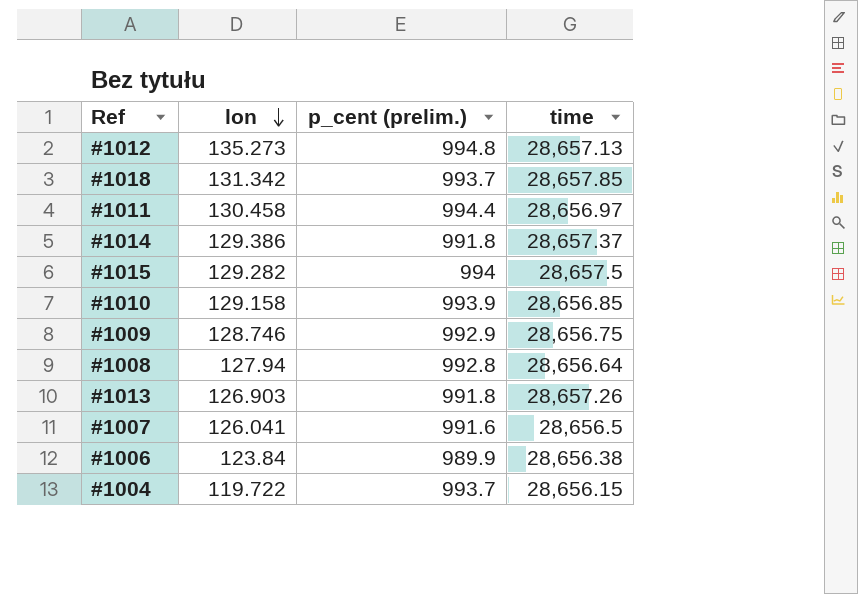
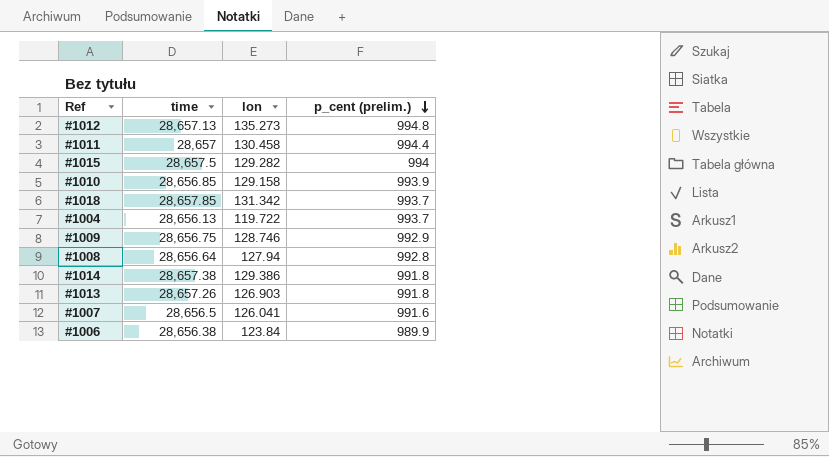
row order: lon descending -> p_cent (prelim.) descending
column time | position: 4 -> 2
#1011 | time: 28,656.97 -> 28,657
#1004 | time: 28,656.15 -> 28,656.13
#1014 | time: 28,657.37 -> 28,657.38

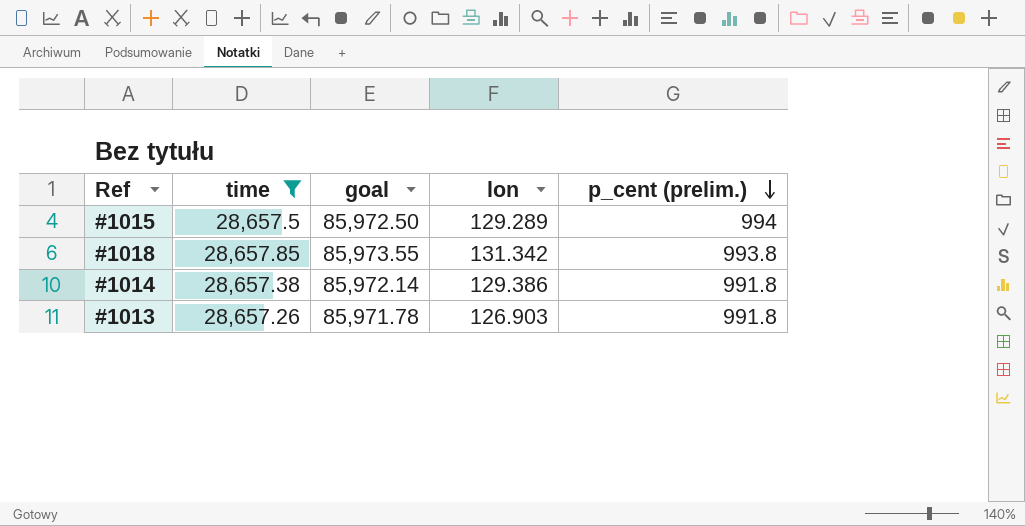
filter: none -> time >= 28,657.26
column goal | formula: none -> [time] * 3
#1015 | lon: 129.282 -> 129.289
#1018 | p_cent (prelim.): 993.7 -> 993.8

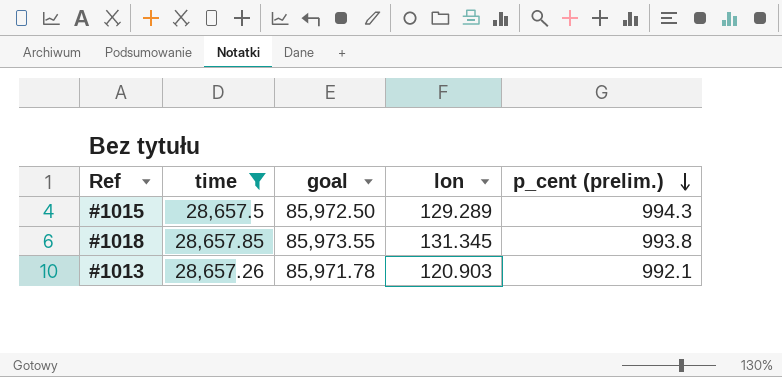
row #1014: 28,657.38 | 85,972.14 | 129.386 | 991.8 -> none
#1015 | p_cent (prelim.): 994 -> 994.3
#1018 | lon: 131.342 -> 131.345
#1013 | lon: 126.903 -> 120.903
#1013 | p_cent (prelim.): 991.8 -> 992.1

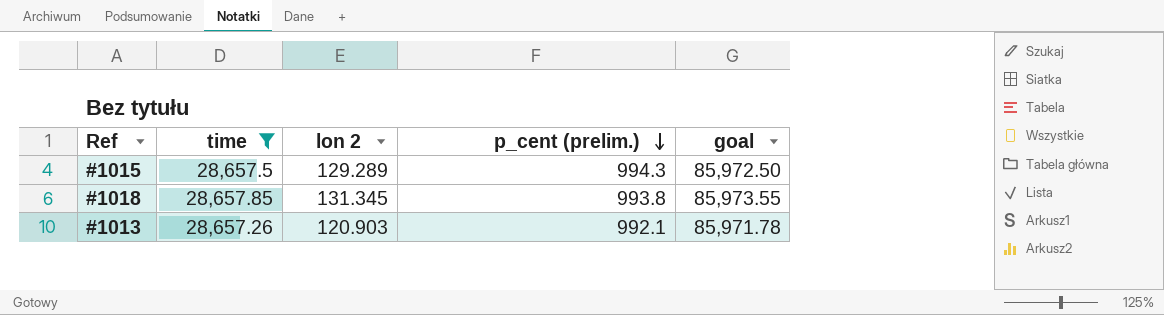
column name: lon -> lon 2
column goal | position: 3 -> 5

